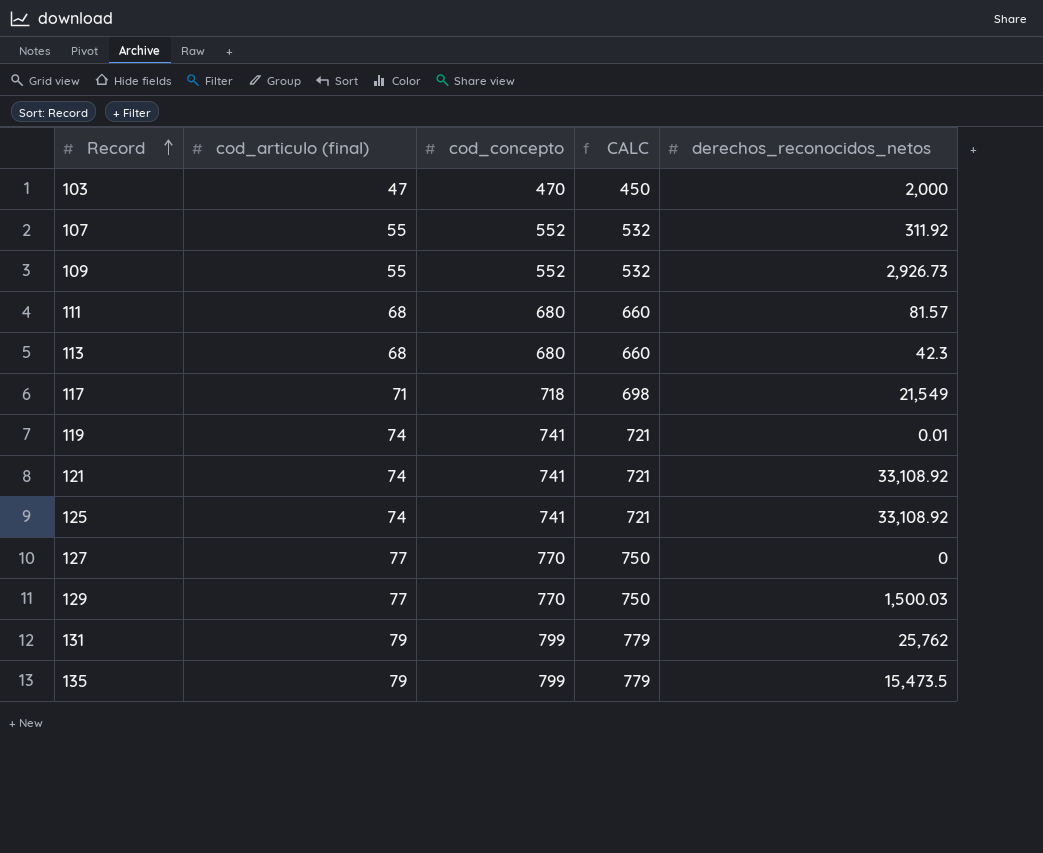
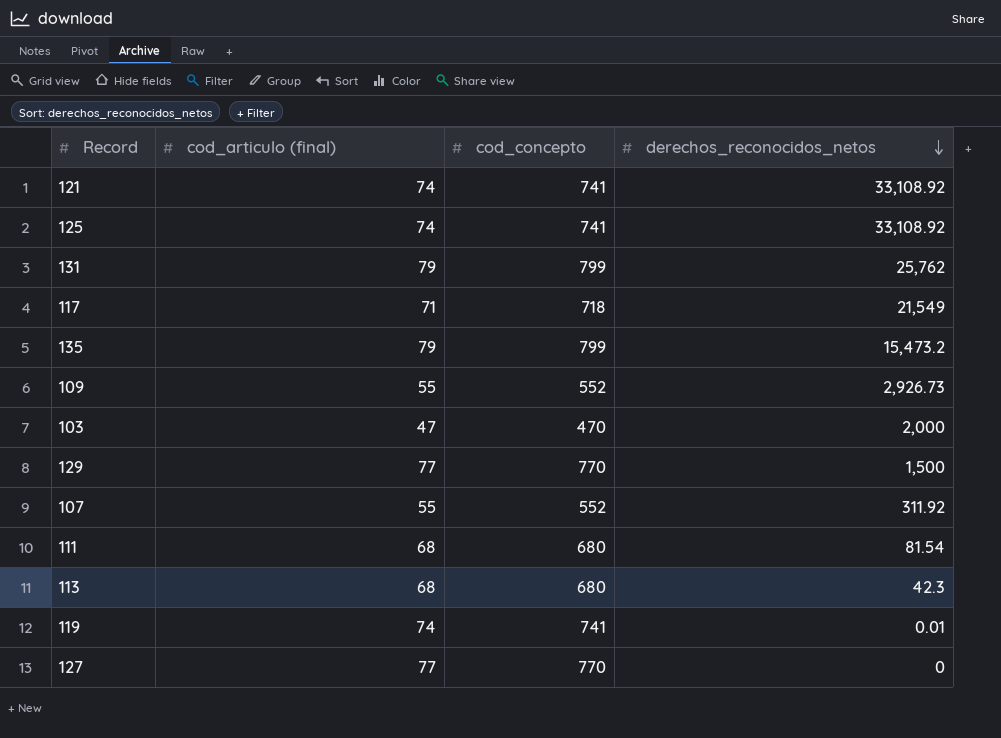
row order: Record ascending -> derechos_reconocidos_netos descending
column CALC | formula: [cod_concepto] - 20 -> none
135 | derechos_reconocidos_netos: 15,473.5 -> 15,473.2
129 | derechos_reconocidos_netos: 1,500.03 -> 1,500
111 | derechos_reconocidos_netos: 81.57 -> 81.54

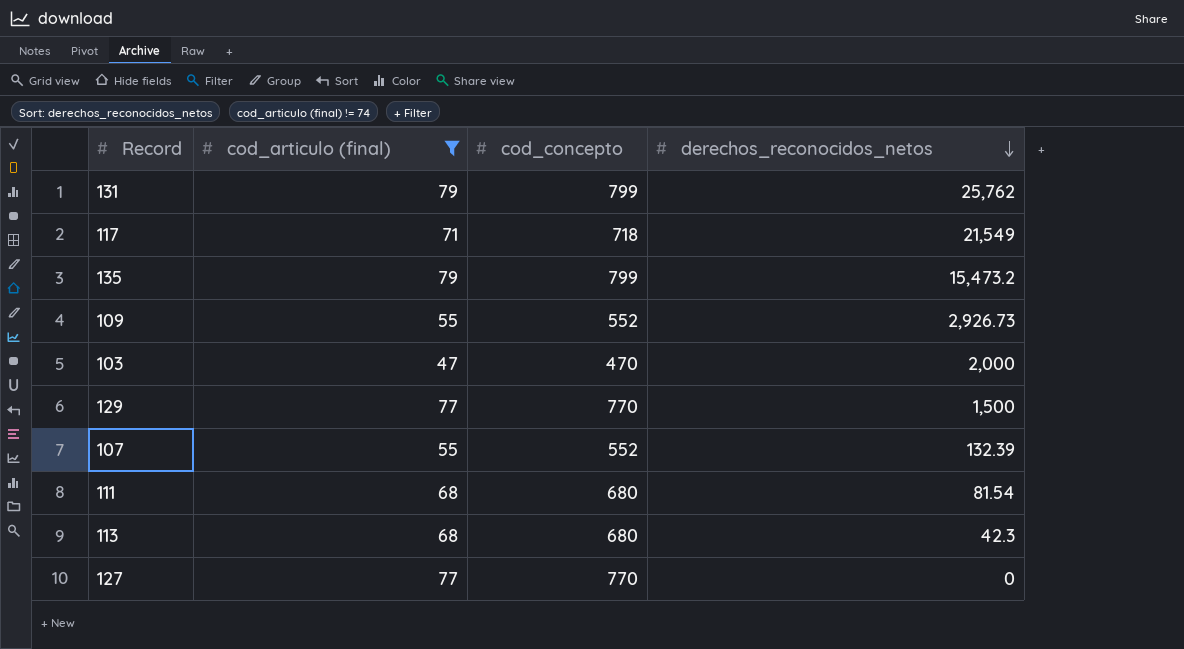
filter: none -> cod_articulo (final) != 74
107 | derechos_reconocidos_netos: 311.92 -> 132.39

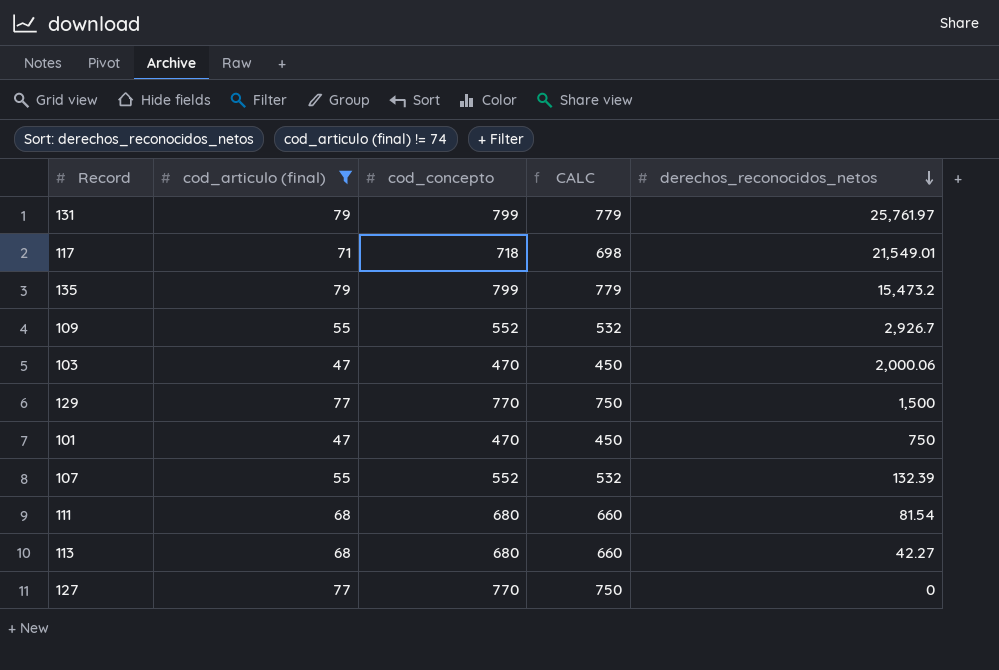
column CALC | formula: none -> [cod_concepto] - 20
131 | derechos_reconocidos_netos: 25,762 -> 25,761.97
117 | derechos_reconocidos_netos: 21,549 -> 21,549.01
109 | derechos_reconocidos_netos: 2,926.73 -> 2,926.7
103 | derechos_reconocidos_netos: 2,000 -> 2,000.06
row 101: none -> 47 | 470 | 450 | 750
113 | derechos_reconocidos_netos: 42.3 -> 42.27

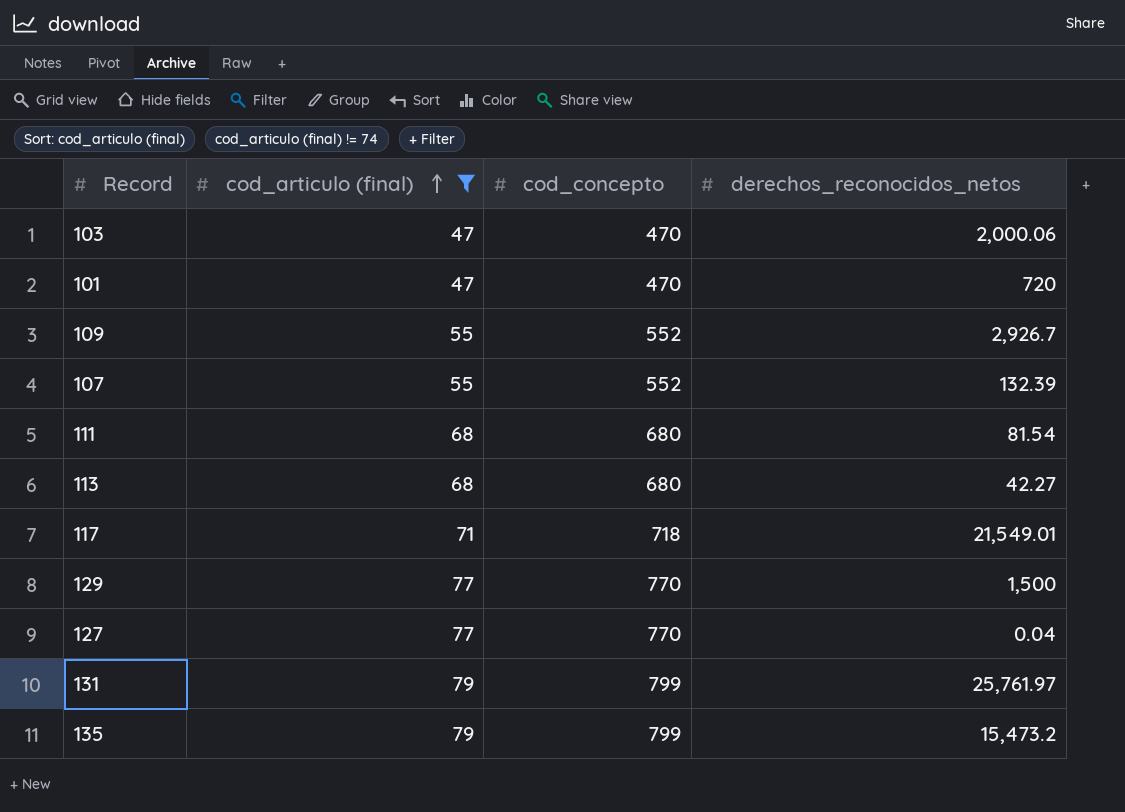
row order: derechos_reconocidos_netos descending -> cod_articulo (final) ascending
column CALC | formula: [cod_concepto] - 20 -> none
101 | derechos_reconocidos_netos: 750 -> 720
127 | derechos_reconocidos_netos: 0 -> 0.04

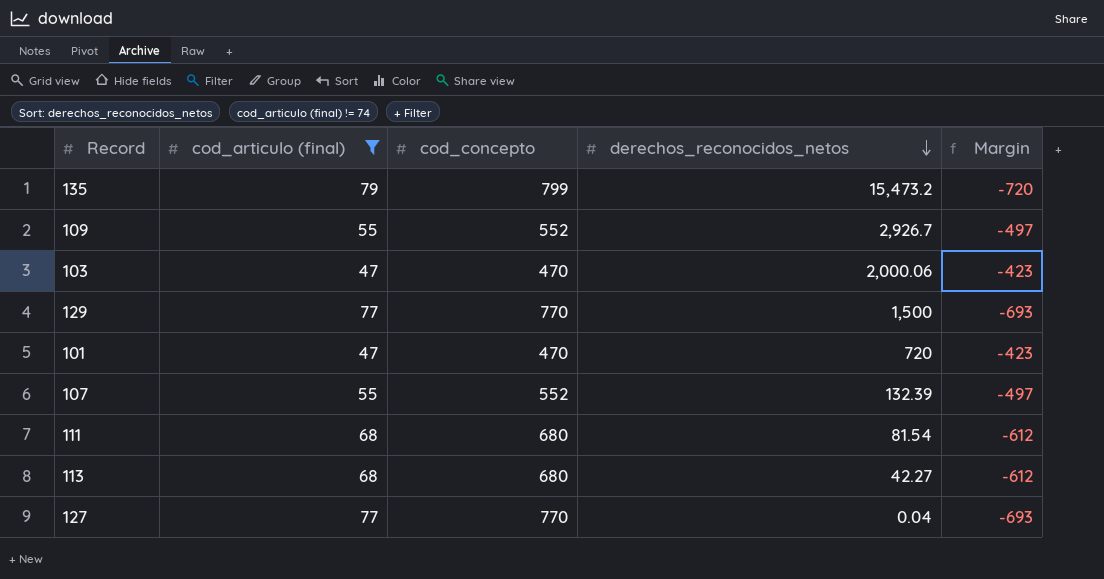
row order: cod_articulo (final) ascending -> derechos_reconocidos_netos descending
column Margin | formula: none -> [cod_articulo (final)] - [cod_concepto]
row 117: 71 | 718 | 21,549.01 -> none
row 131: 79 | 799 | 25,761.97 -> none

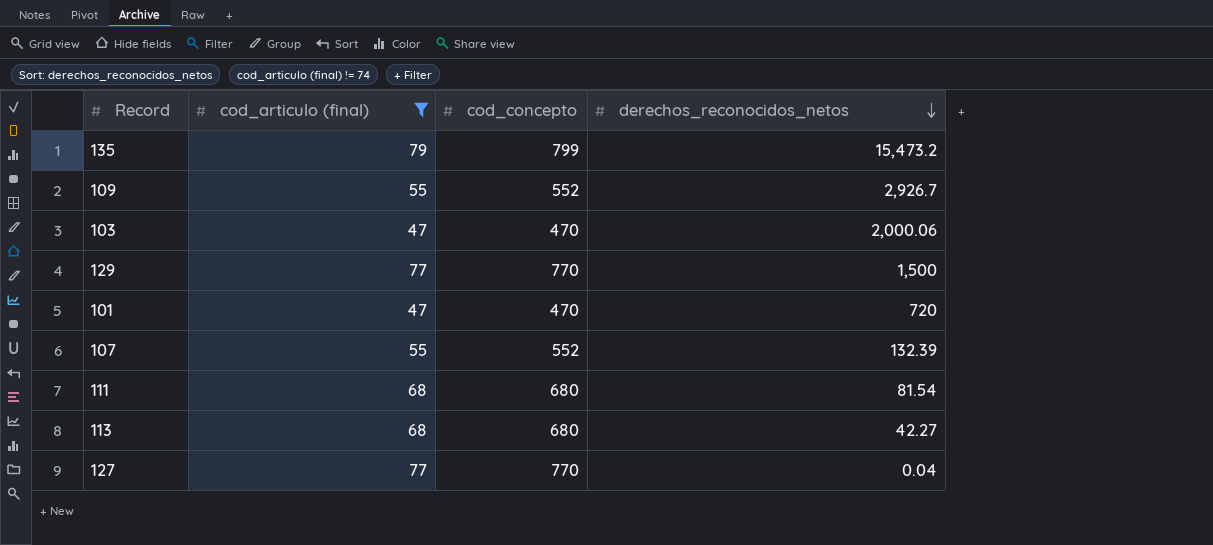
column Margin | formula: [cod_articulo (final)] - [cod_concepto] -> none

